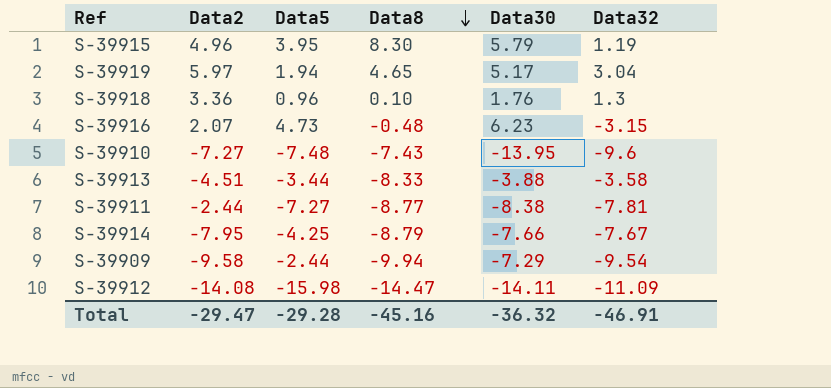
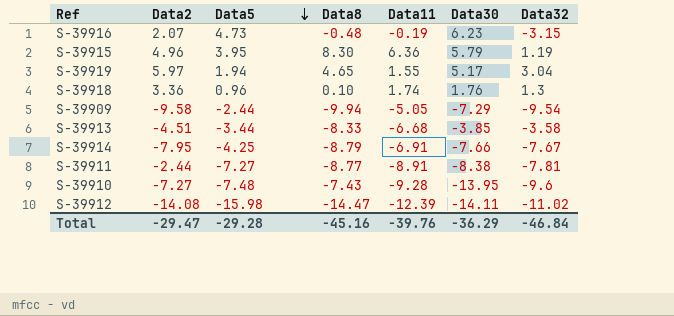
row order: Data8 descending -> Data5 descending
column Data11 | position: none -> 5
S-39913 | Data30: -3.88 -> -3.85
S-39912 | Data32: -11.09 -> -11.02
Total | Data30: -36.32 -> -36.29
Total | Data32: -46.91 -> -46.84

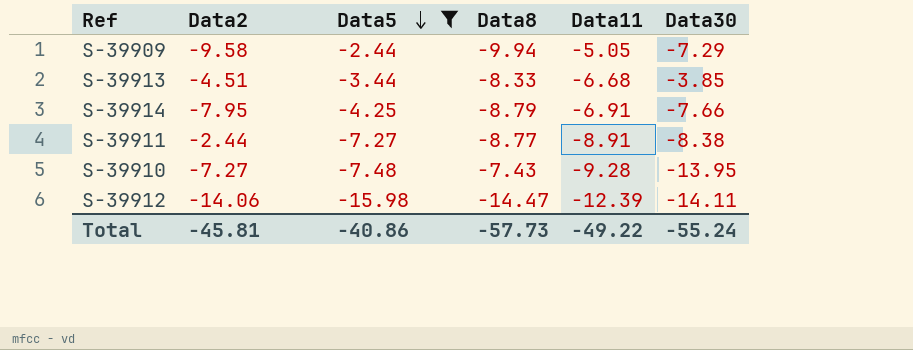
filter: none -> Data5 <= -2.44
column Data32 | position: 7 -> none
S-39912 | Data2: -14.08 -> -14.06
Total | Data2: -29.47 -> -45.81
Total | Data5: -29.28 -> -40.86
Total | Data8: -45.16 -> -57.73
Total | Data11: -39.76 -> -49.22
Total | Data30: -36.29 -> -55.24

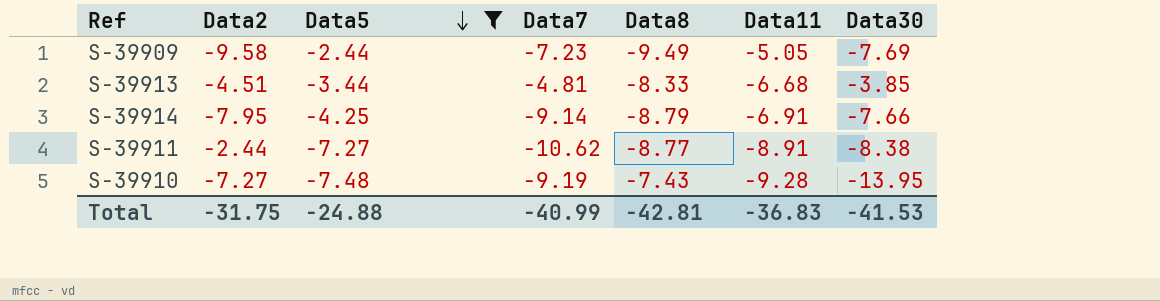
column Data7 | position: none -> 4
row S-39912: -14.06 | -15.98 | -14.47 | -12.39 | -14.11 -> none
S-39909 | Data8: -9.94 -> -9.49
S-39909 | Data30: -7.29 -> -7.69
Total | Data2: -45.81 -> -31.75
Total | Data5: -40.86 -> -24.88
Total | Data8: -57.73 -> -42.81
Total | Data11: -49.22 -> -36.83
Total | Data30: -55.24 -> -41.53

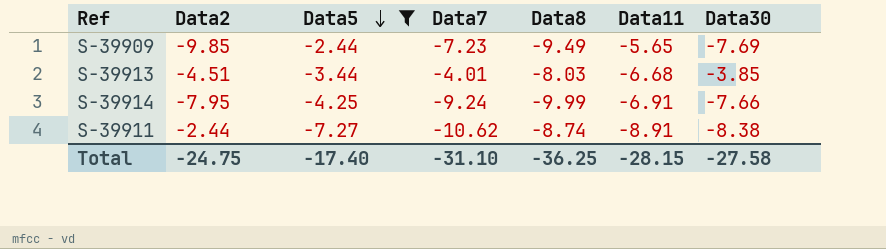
row S-39910: -7.27 | -7.48 | -9.19 | -7.43 | -9.28 | -13.95 -> none
S-39909 | Data2: -9.58 -> -9.85
S-39909 | Data11: -5.05 -> -5.65
S-39913 | Data7: -4.81 -> -4.01
S-39913 | Data8: -8.33 -> -8.03
S-39914 | Data7: -9.14 -> -9.24
S-39914 | Data8: -8.79 -> -9.99
S-39911 | Data8: -8.77 -> -8.74
Total | Data2: -31.75 -> -24.75
Total | Data5: -24.88 -> -17.40
Total | Data7: -40.99 -> -31.10
Total | Data8: -42.81 -> -36.25
Total | Data11: -36.83 -> -28.15
Total | Data30: -41.53 -> -27.58

